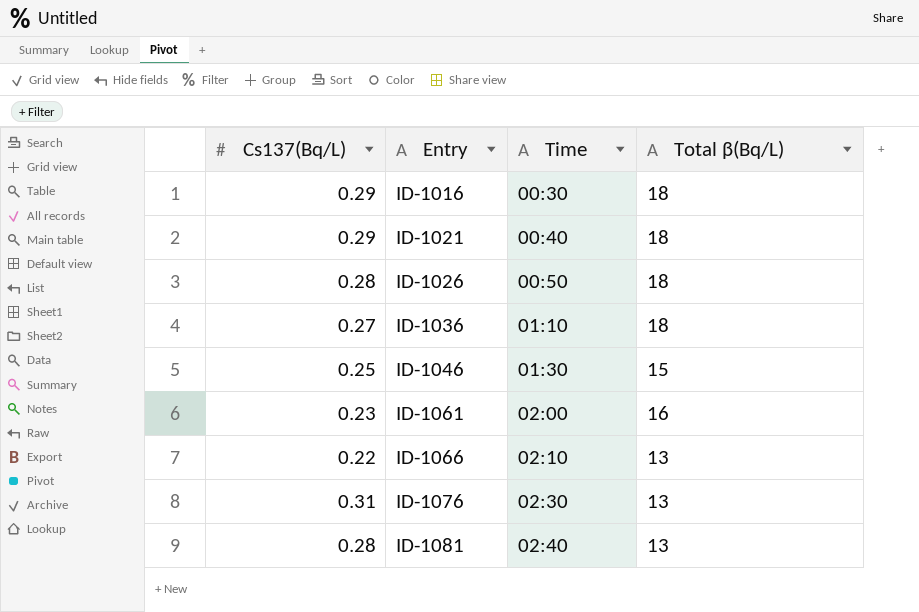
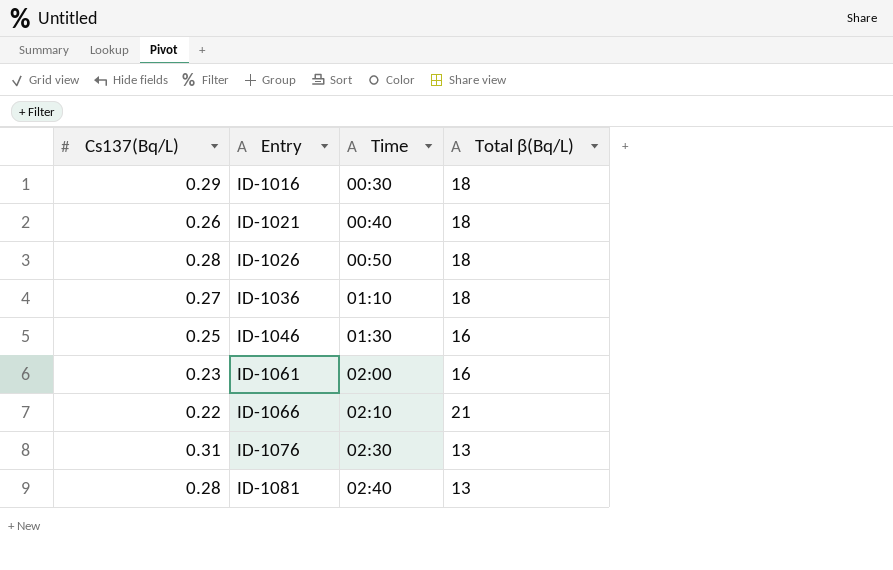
ID-1021 | Cs137(Bq/L): 0.29 -> 0.26
ID-1046 | Total β(Bq/L): 15 -> 16
ID-1066 | Total β(Bq/L): 13 -> 21

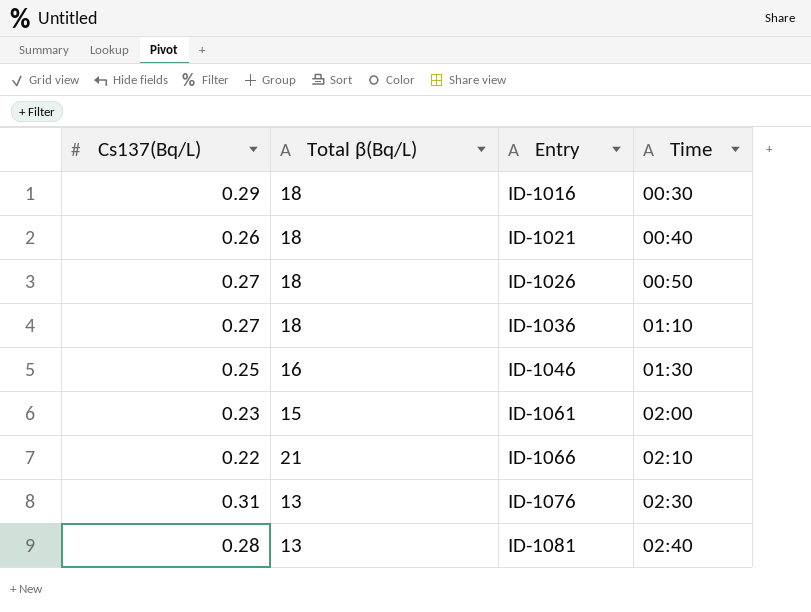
column Total β(Bq/L) | position: 4 -> 2
ID-1026 | Cs137(Bq/L): 0.28 -> 0.27
ID-1061 | Total β(Bq/L): 16 -> 15

